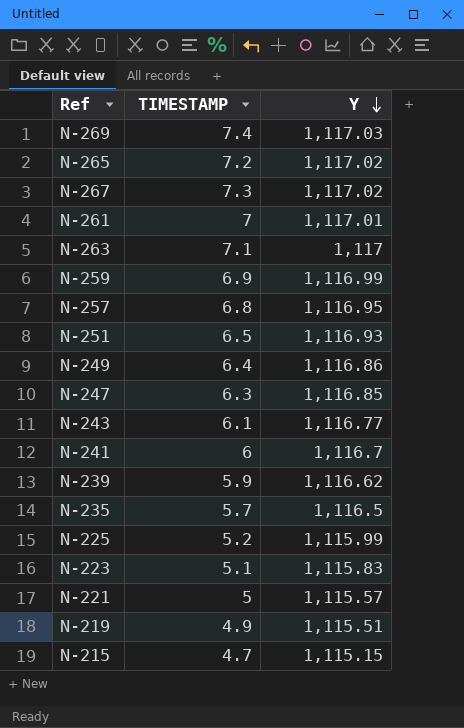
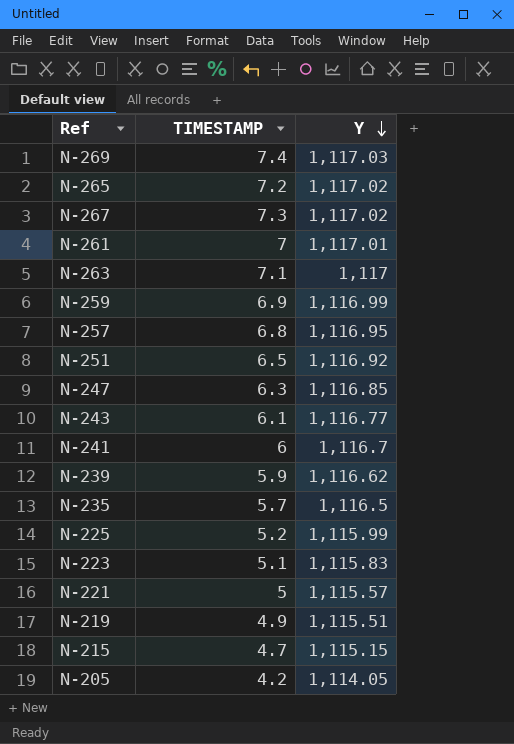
row N-249: 6.4 | 1,116.86 -> none
N-251 | Y: 1,116.93 -> 1,116.92
row N-205: none -> 4.2 | 1,114.05

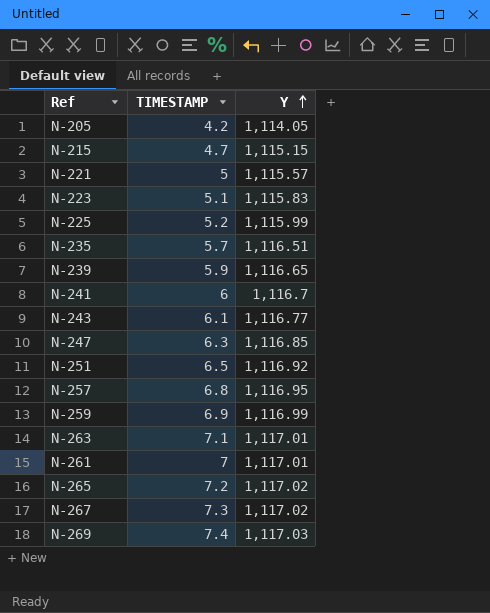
row order: Y descending -> Y ascending
row N-219: 4.9 | 1,115.51 -> none
N-235 | Y: 1,116.5 -> 1,116.51
N-239 | Y: 1,116.62 -> 1,116.65
N-263 | Y: 1,117 -> 1,117.01

